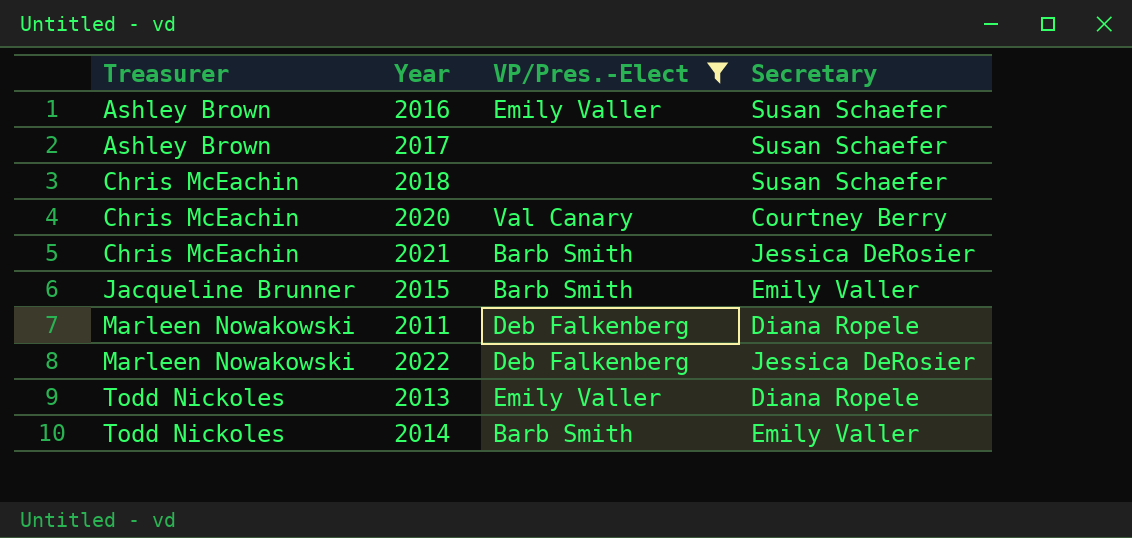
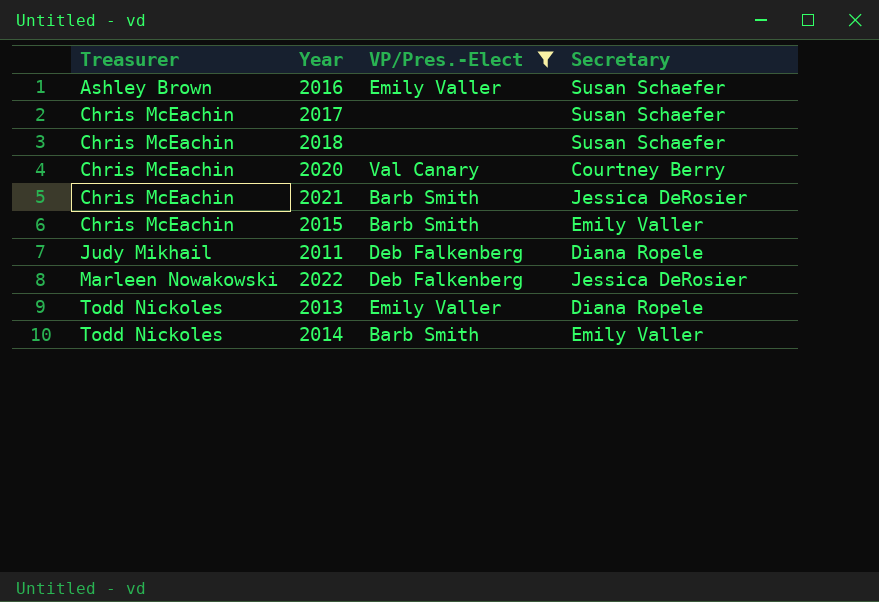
2017 | Treasurer: Ashley Brown -> Chris McEachin
2015 | Treasurer: Jacqueline Brunner -> Chris McEachin
2011 | Treasurer: Marleen Nowakowski -> Judy Mikhail

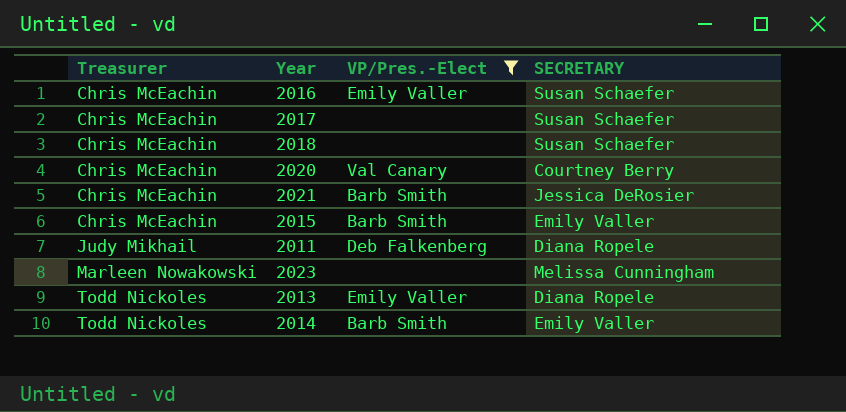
column name: Secretary -> SECRETARY
row 2022: Marleen Nowakowski | Deb Falkenberg | Jessica DeRosier -> none
2016 | Treasurer: Ashley Brown -> Chris McEachin
row 2023: none -> Marleen Nowakowski | none | Melissa Cunningham

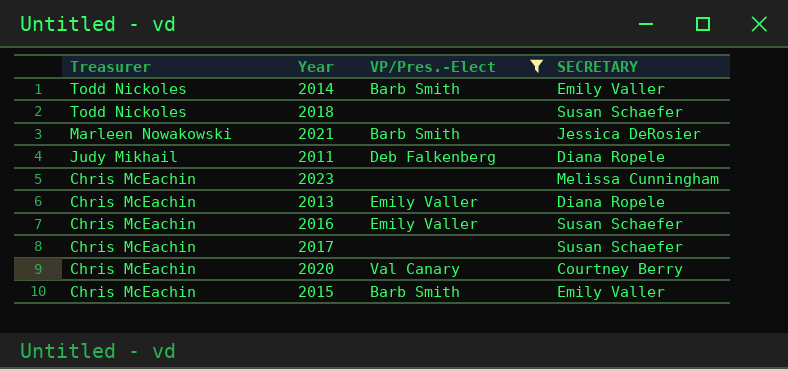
row order: Treasurer ascending -> Treasurer descending
2018 | Treasurer: Chris McEachin -> Todd Nickoles
2021 | Treasurer: Chris McEachin -> Marleen Nowakowski
2023 | Treasurer: Marleen Nowakowski -> Chris McEachin
2013 | Treasurer: Todd Nickoles -> Chris McEachin

